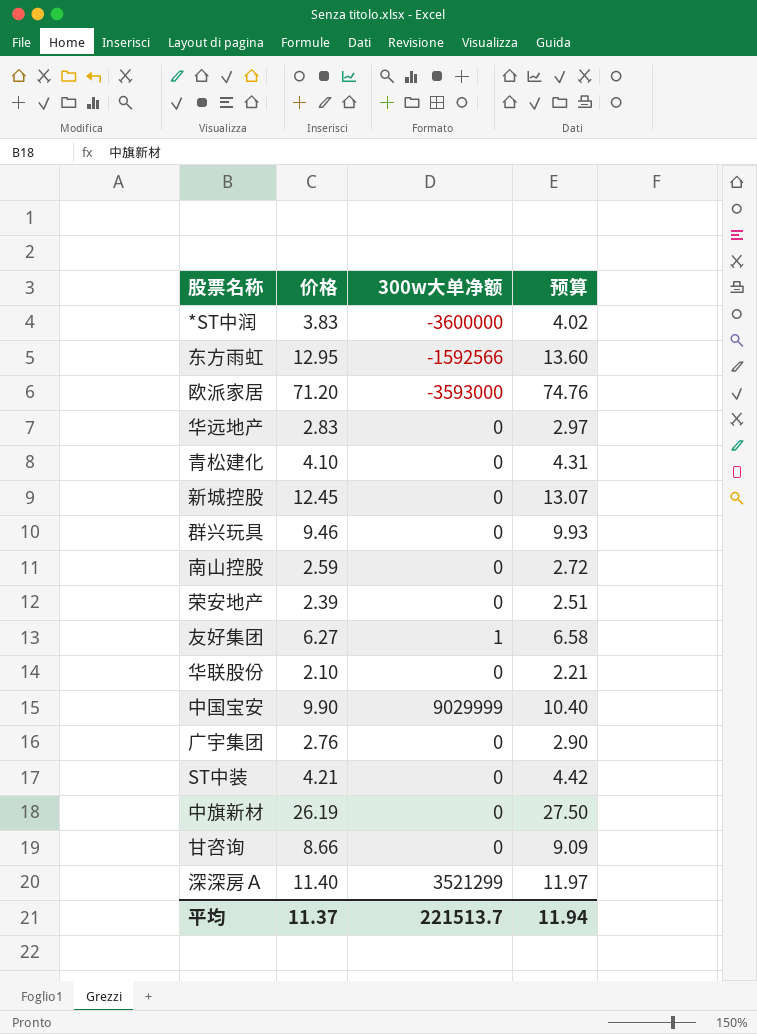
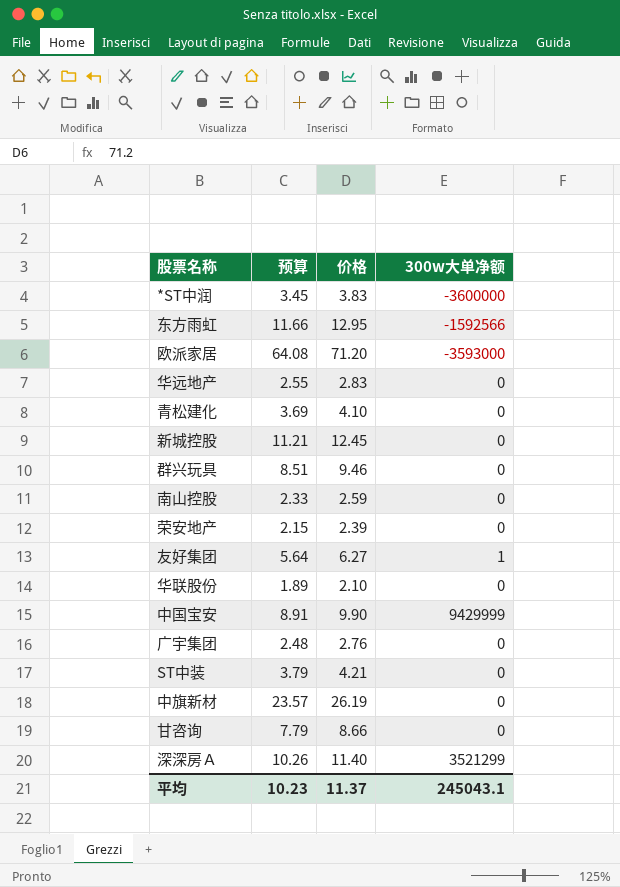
column 预算 | formula: [价格] * 1.05 -> [价格] * 0.9
column 预算 | position: 4 -> 2
中国宝安 | 300w大单净额: 9029999 -> 9429999
平均 | 预算: 11.94 -> 10.23
平均 | 300w大单净额: 221513.7 -> 245043.1

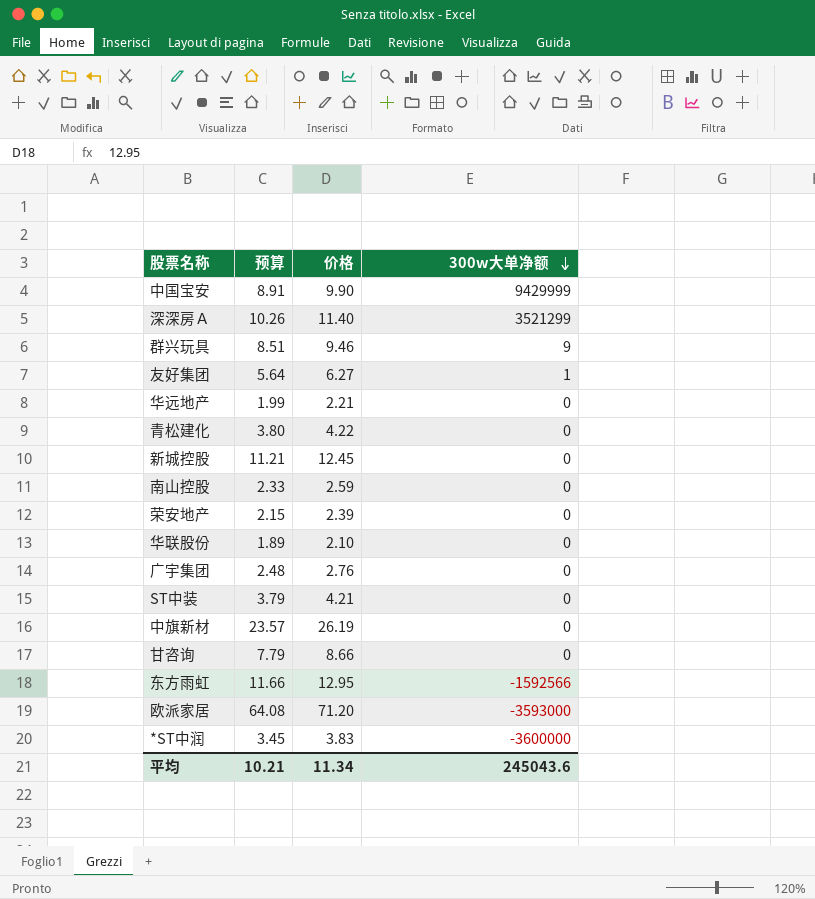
row order: none -> 300w大单净额 descending
群兴玩具 | 300w大单净额: 0 -> 9
华远地产 | 预算: 2.55 -> 1.99
华远地产 | 价格: 2.83 -> 2.21
青松建化 | 预算: 3.69 -> 3.80
青松建化 | 价格: 4.10 -> 4.22
平均 | 预算: 10.23 -> 10.21
平均 | 价格: 11.37 -> 11.34
平均 | 300w大单净额: 245043.1 -> 245043.6

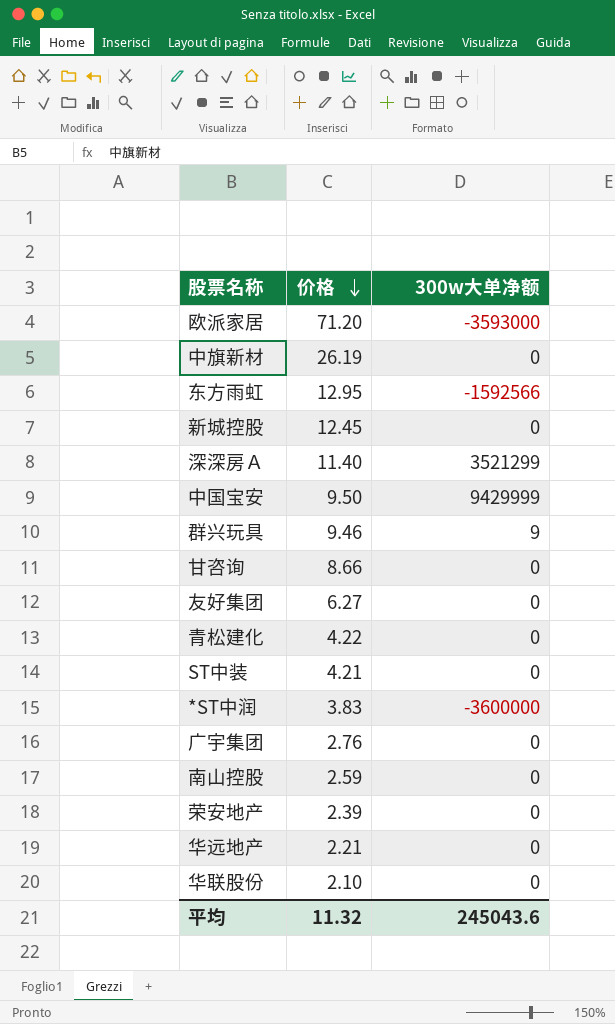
row order: 300w大单净额 descending -> 价格 descending
column 预算 | formula: [价格] * 0.9 -> none
中国宝安 | 价格: 9.90 -> 9.50
友好集团 | 300w大单净额: 1 -> 0
平均 | 价格: 11.34 -> 11.32

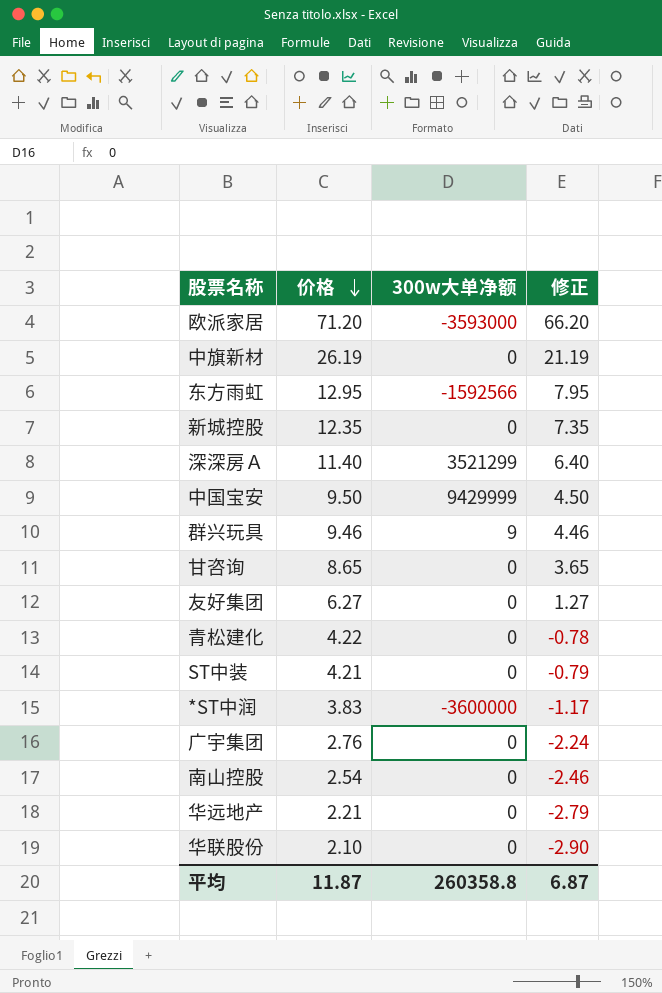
column 修正 | formula: none -> [价格] - 5
row 荣安地产: 2.39 | 0 -> none
新城控股 | 价格: 12.45 -> 12.35
甘咨询 | 价格: 8.66 -> 8.65
南山控股 | 价格: 2.59 -> 2.54
平均 | 价格: 11.32 -> 11.87
平均 | 300w大单净额: 245043.6 -> 260358.8

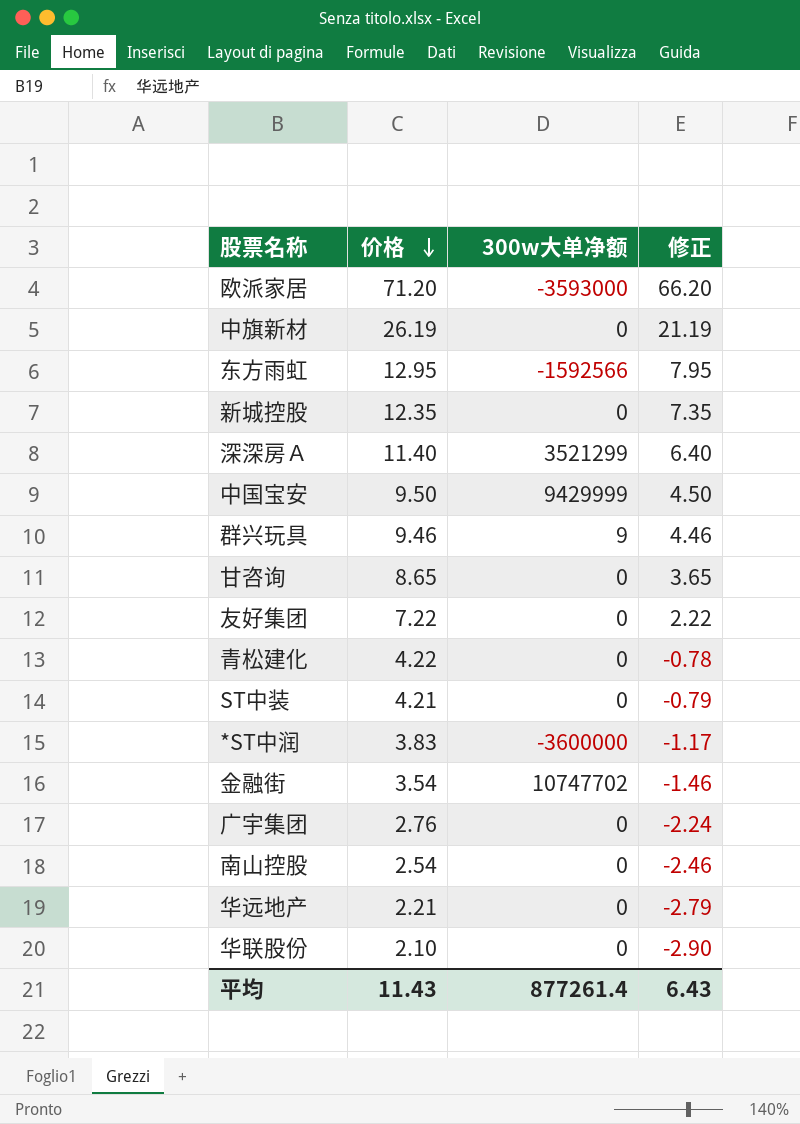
友好集团 | 价格: 6.27 -> 7.22
友好集团 | 修正: 1.27 -> 2.22
row 金融街: none -> 3.54 | 10747702 | -1.46
平均 | 价格: 11.87 -> 11.43
平均 | 300w大单净额: 260358.8 -> 877261.4
平均 | 修正: 6.87 -> 6.43

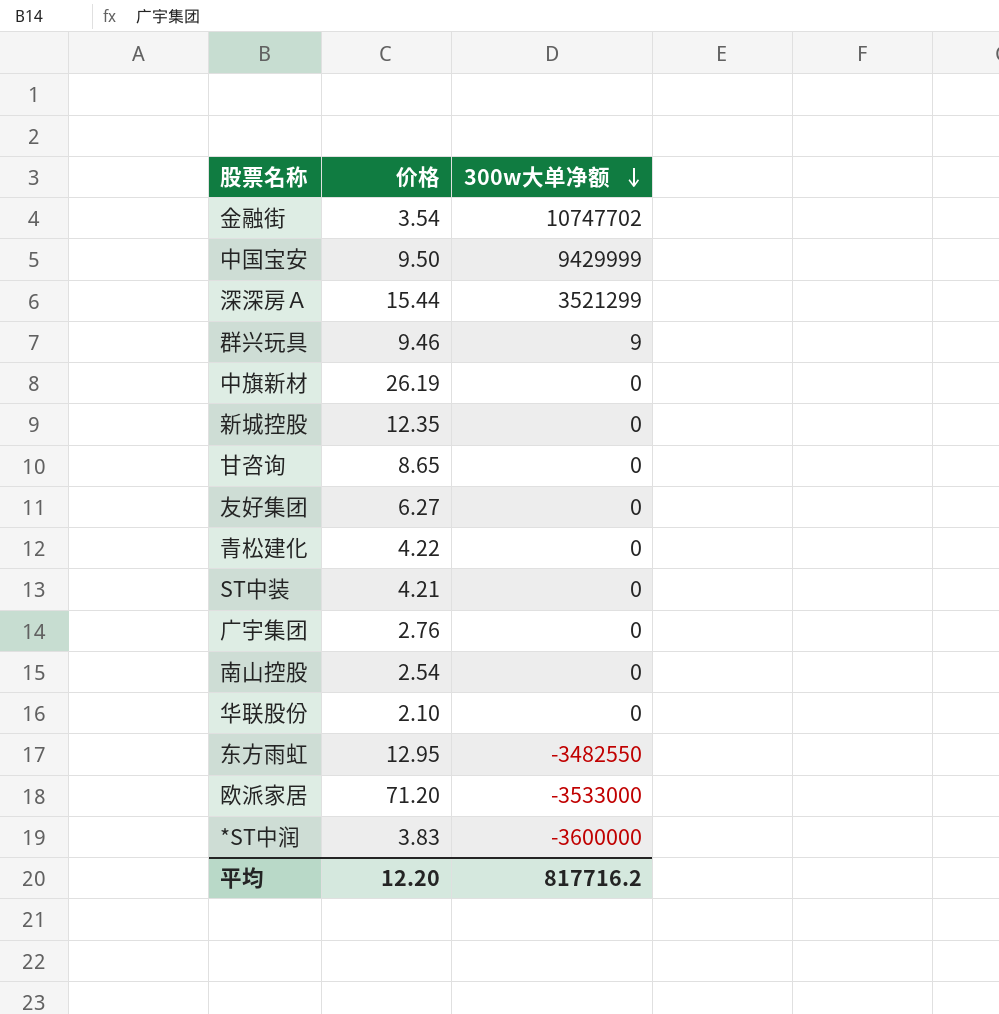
row order: 价格 descending -> 300w大单净额 descending
column 修正 | formula: [价格] - 5 -> none
row 华远地产: 2.21 | 0 | -2.79 -> none
深深房Ａ | 价格: 11.40 -> 15.44
友好集团 | 价格: 7.22 -> 6.27
东方雨虹 | 300w大单净额: -1592566 -> -3482550
欧派家居 | 300w大单净额: -3593000 -> -3533000
平均 | 价格: 11.43 -> 12.20
平均 | 300w大单净额: 877261.4 -> 817716.2

